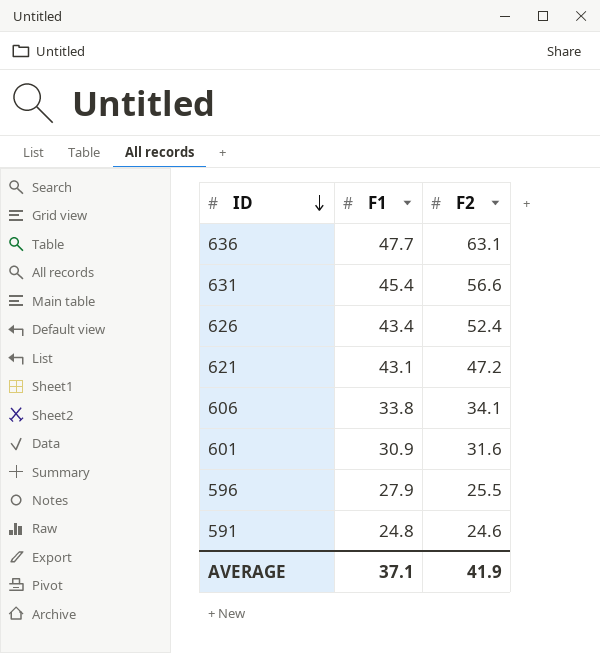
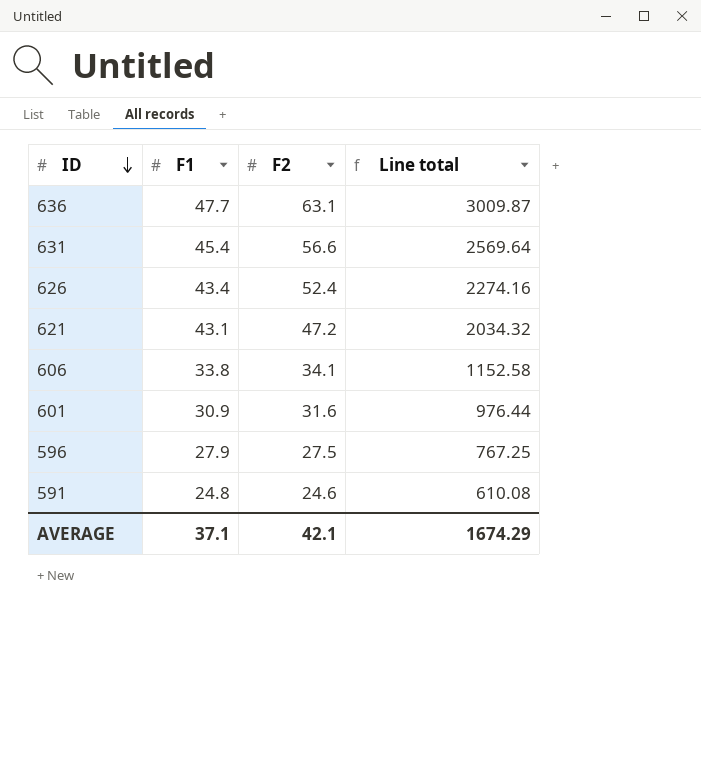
column Line total | formula: none -> [F1] * [F2]
596 | F2: 25.5 -> 27.5
AVERAGE | F2: 41.9 -> 42.1

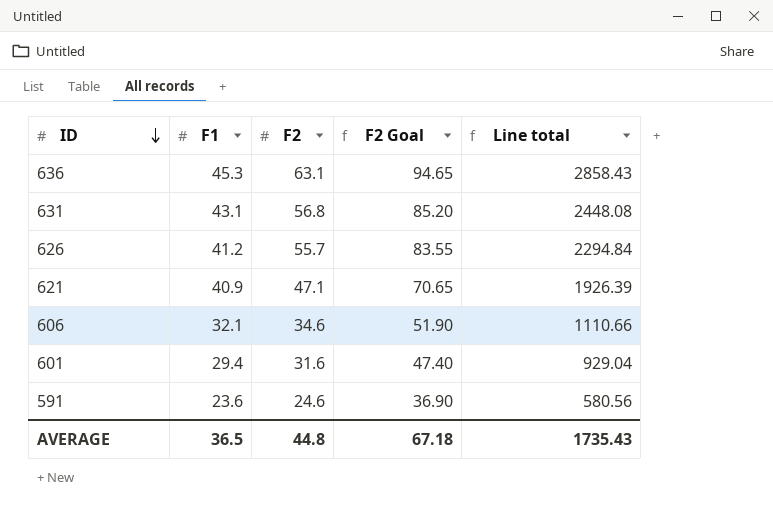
column F2 Goal | formula: none -> [F2] * 1.5
row 596: 27.9 | 27.5 | 767.25 -> none
636 | F1: 47.7 -> 45.3
636 | Line total: 3009.87 -> 2858.43
631 | F1: 45.4 -> 43.1
631 | F2: 56.6 -> 56.8
631 | Line total: 2569.64 -> 2448.08
626 | F1: 43.4 -> 41.2
626 | F2: 52.4 -> 55.7
626 | Line total: 2274.16 -> 2294.84
621 | F1: 43.1 -> 40.9
621 | F2: 47.2 -> 47.1
621 | Line total: 2034.32 -> 1926.39
606 | F1: 33.8 -> 32.1
606 | F2: 34.1 -> 34.6
606 | Line total: 1152.58 -> 1110.66
601 | F1: 30.9 -> 29.4
601 | Line total: 976.44 -> 929.04
591 | F1: 24.8 -> 23.6
591 | Line total: 610.08 -> 580.56
AVERAGE | F1: 37.1 -> 36.5
AVERAGE | F2: 42.1 -> 44.8
AVERAGE | Line total: 1674.29 -> 1735.43

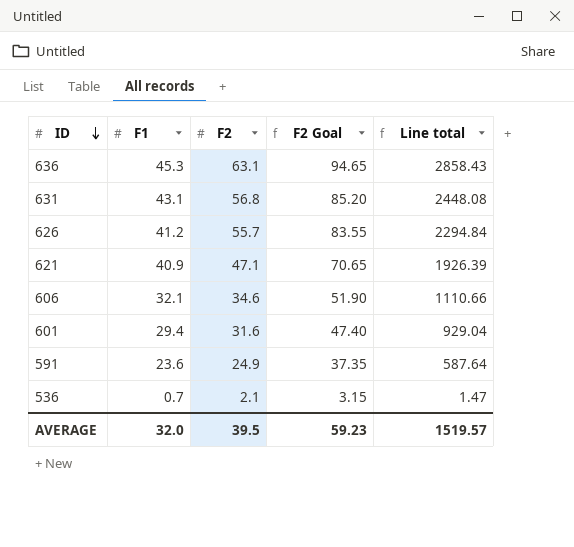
591 | F2: 24.6 -> 24.9
591 | F2 Goal: 36.90 -> 37.35
591 | Line total: 580.56 -> 587.64
row 536: none -> 0.7 | 2.1 | 3.15 | 1.47
AVERAGE | F1: 36.5 -> 32.0
AVERAGE | F2: 44.8 -> 39.5
AVERAGE | F2 Goal: 67.18 -> 59.23
AVERAGE | Line total: 1735.43 -> 1519.57

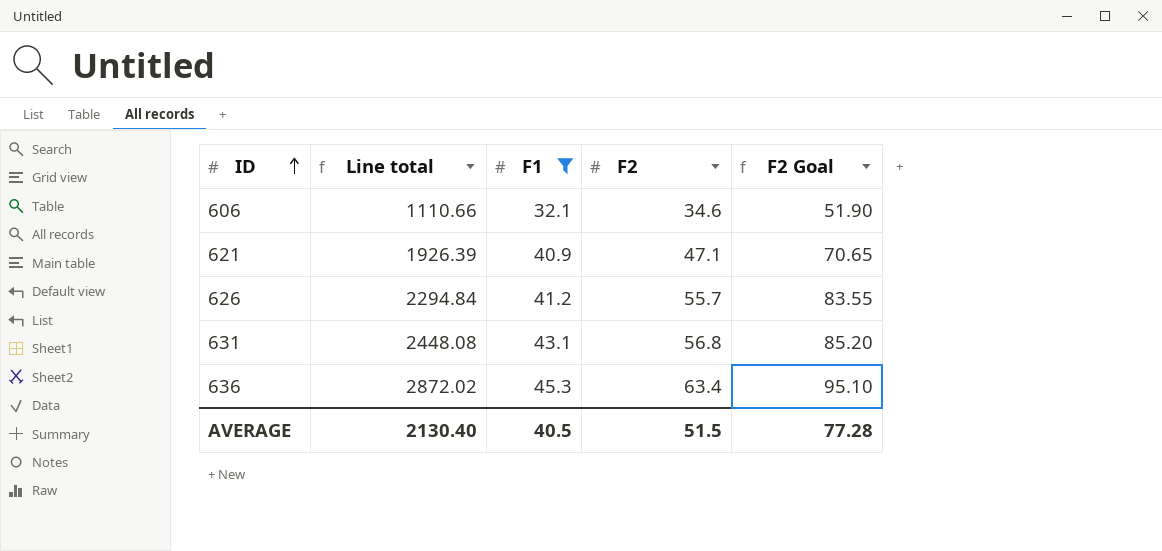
filter: none -> F1 >= 32.1
row order: ID descending -> ID ascending
column Line total | position: 5 -> 2
636 | Line total: 2858.43 -> 2872.02
636 | F2: 63.1 -> 63.4
636 | F2 Goal: 94.65 -> 95.10
AVERAGE | Line total: 1519.57 -> 2130.40
AVERAGE | F1: 32.0 -> 40.5
AVERAGE | F2: 39.5 -> 51.5
AVERAGE | F2 Goal: 59.23 -> 77.28

